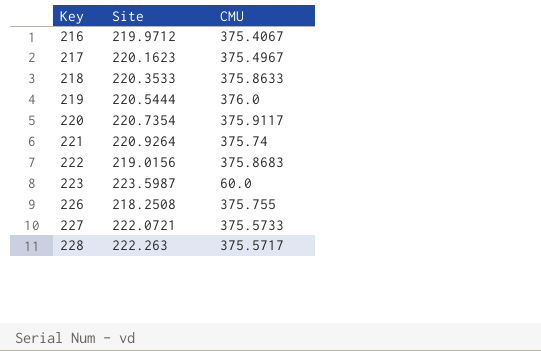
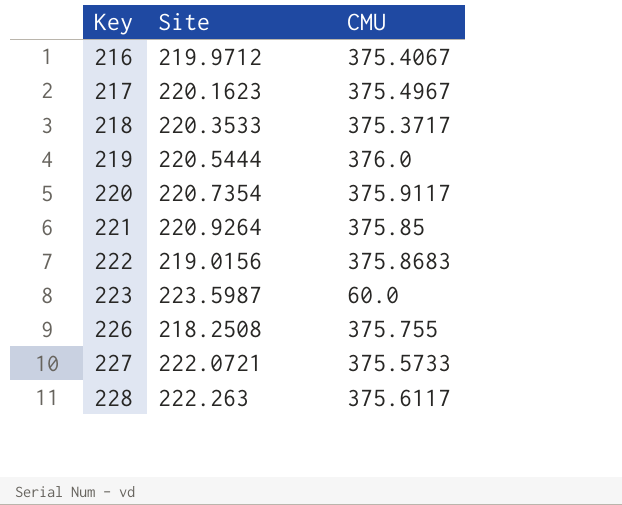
218 | CMU: 375.8633 -> 375.3717
221 | CMU: 375.74 -> 375.85
228 | CMU: 375.5717 -> 375.6117

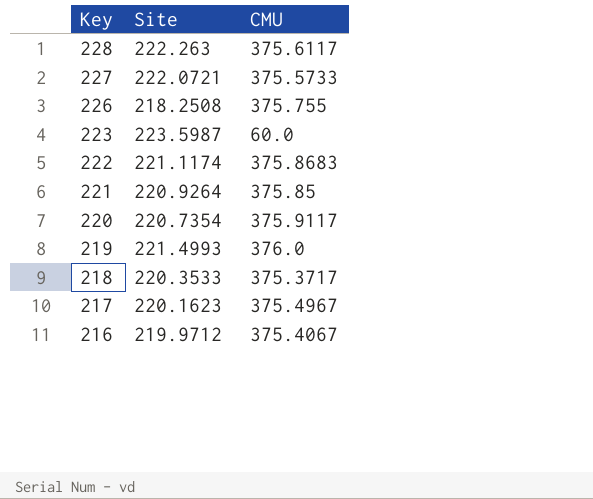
row order: Key ascending -> Key descending
222 | Site: 219.0156 -> 221.1174
219 | Site: 220.5444 -> 221.4993

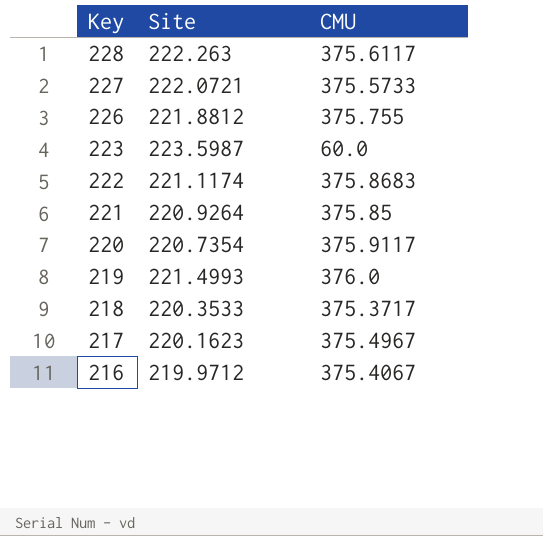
226 | Site: 218.2508 -> 221.8812

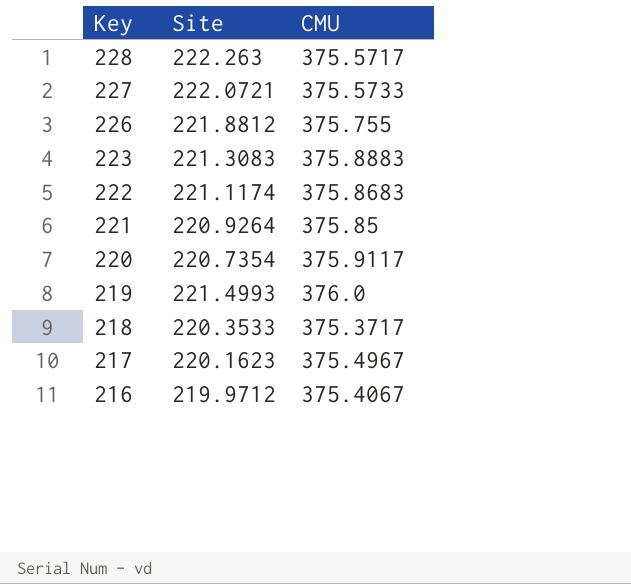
228 | CMU: 375.6117 -> 375.5717
223 | Site: 223.5987 -> 221.3083
223 | CMU: 60.0 -> 375.8883

